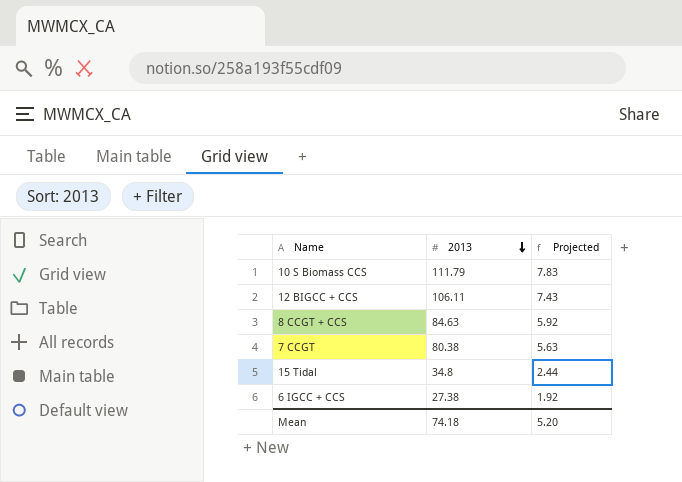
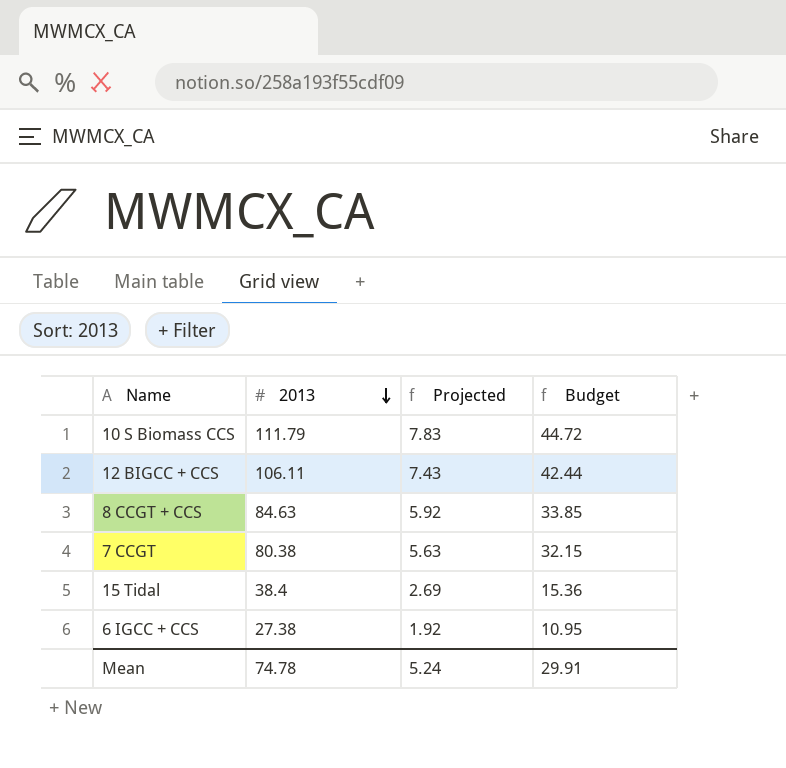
column Budget | formula: none -> [2013] * 0.4
15 Tidal | 2013: 34.8 -> 38.4
15 Tidal | Projected: 2.44 -> 2.69
Mean | 2013: 74.18 -> 74.78
Mean | Projected: 5.20 -> 5.24

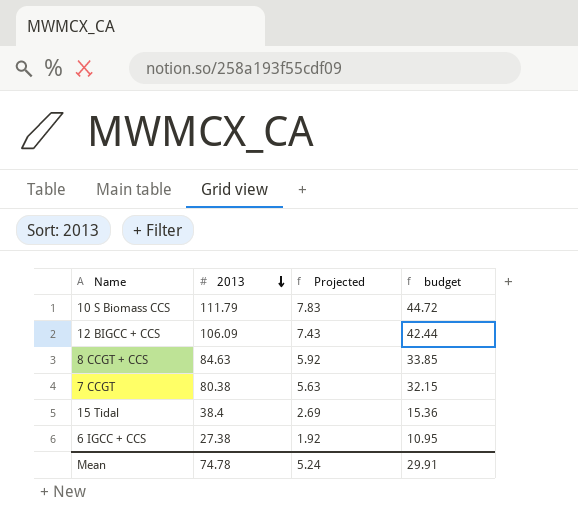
column name: Budget -> budget
12 BIGCC + CCS | 2013: 106.11 -> 106.09

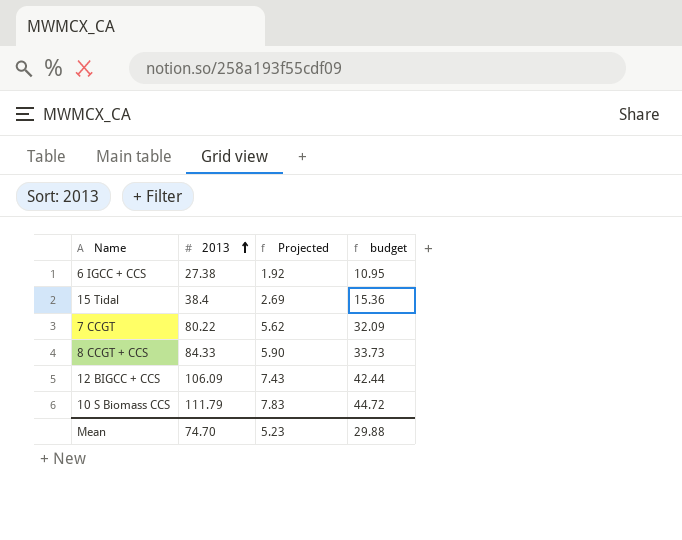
row order: 2013 descending -> 2013 ascending
7 CCGT | 2013: 80.38 -> 80.22
7 CCGT | Projected: 5.63 -> 5.62
7 CCGT | budget: 32.15 -> 32.09
8 CCGT + CCS | 2013: 84.63 -> 84.33
8 CCGT + CCS | Projected: 5.92 -> 5.90
8 CCGT + CCS | budget: 33.85 -> 33.73
Mean | 2013: 74.78 -> 74.70
Mean | Projected: 5.24 -> 5.23
Mean | budget: 29.91 -> 29.88

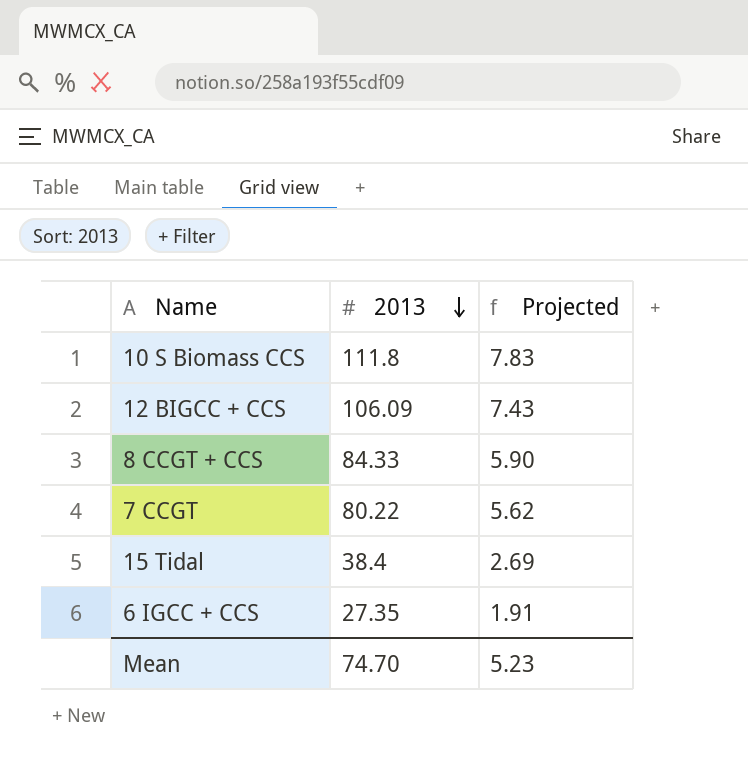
row order: 2013 ascending -> 2013 descending
column budget | formula: [2013] * 0.4 -> none
10 S Biomass CCS | 2013: 111.79 -> 111.8
6 IGCC + CCS | 2013: 27.38 -> 27.35
6 IGCC + CCS | Projected: 1.92 -> 1.91

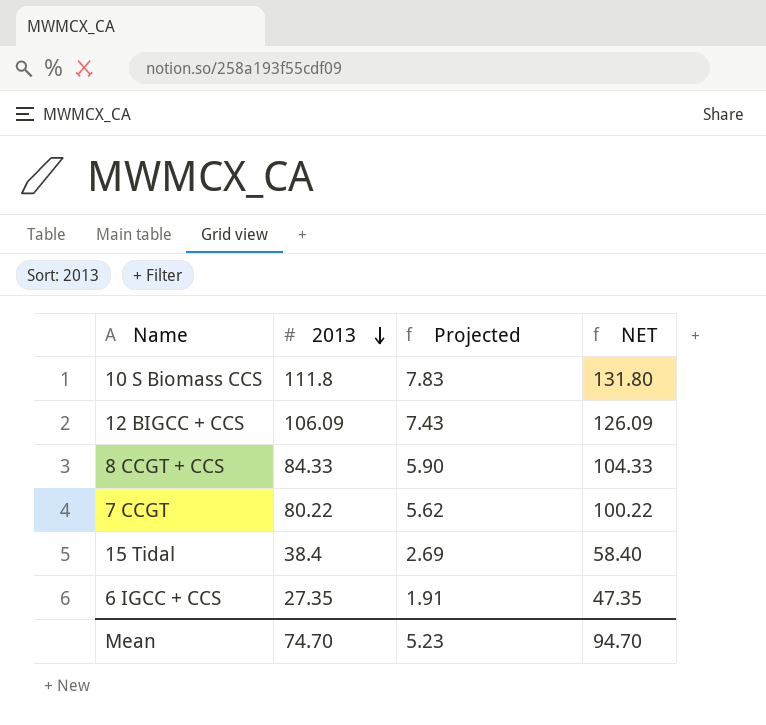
column NET | formula: none -> [2013] + 20

